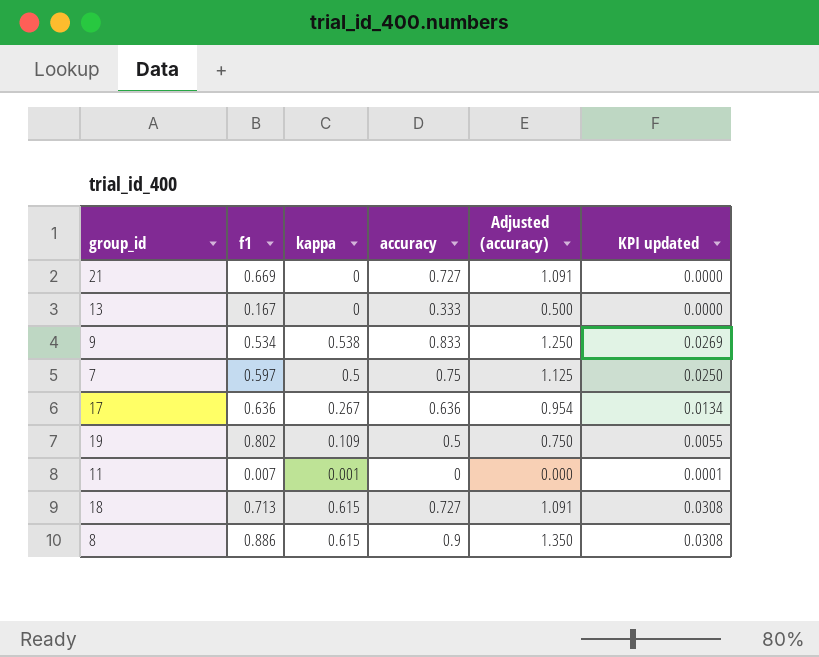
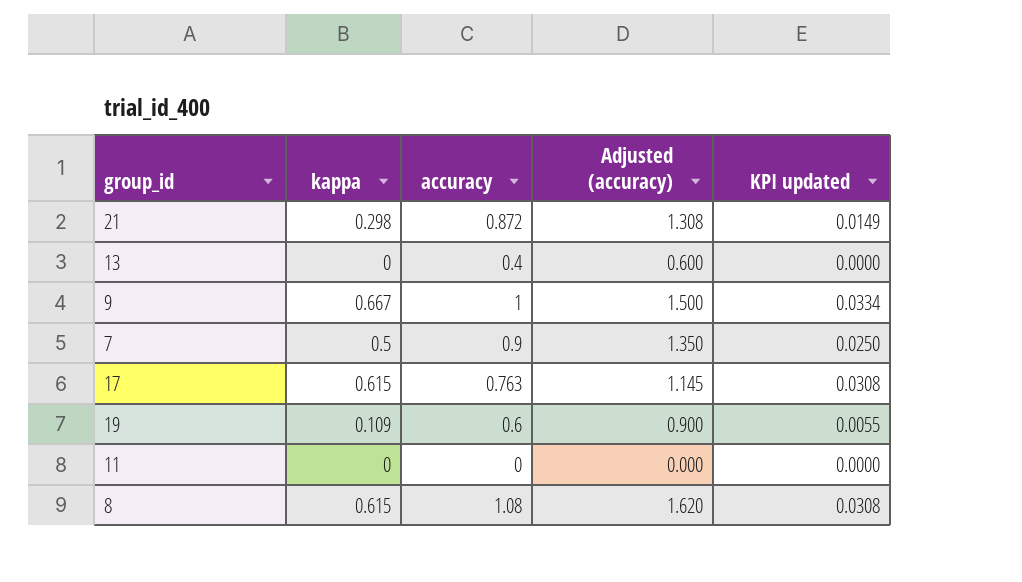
column f1 | position: 2 -> none
row 18: 0.713 | 0.615 | 0.727 | 1.091 | 0.0308 -> none
21 | kappa: 0 -> 0.298
21 | accuracy: 0.727 -> 0.872
21 | Adjusted (accuracy): 1.091 -> 1.308
21 | KPI updated: 0.0000 -> 0.0149
13 | accuracy: 0.333 -> 0.4
13 | Adjusted (accuracy): 0.500 -> 0.600
9 | kappa: 0.538 -> 0.667
9 | accuracy: 0.833 -> 1
9 | Adjusted (accuracy): 1.250 -> 1.500
9 | KPI updated: 0.0269 -> 0.0334
7 | accuracy: 0.75 -> 0.9
7 | Adjusted (accuracy): 1.125 -> 1.350
17 | kappa: 0.267 -> 0.615
17 | accuracy: 0.636 -> 0.763
17 | Adjusted (accuracy): 0.954 -> 1.145
17 | KPI updated: 0.0134 -> 0.0308
19 | accuracy: 0.5 -> 0.6
19 | Adjusted (accuracy): 0.750 -> 0.900
11 | kappa: 0.001 -> 0
11 | KPI updated: 0.0001 -> 0.0000
8 | accuracy: 0.9 -> 1.08
8 | Adjusted (accuracy): 1.350 -> 1.620

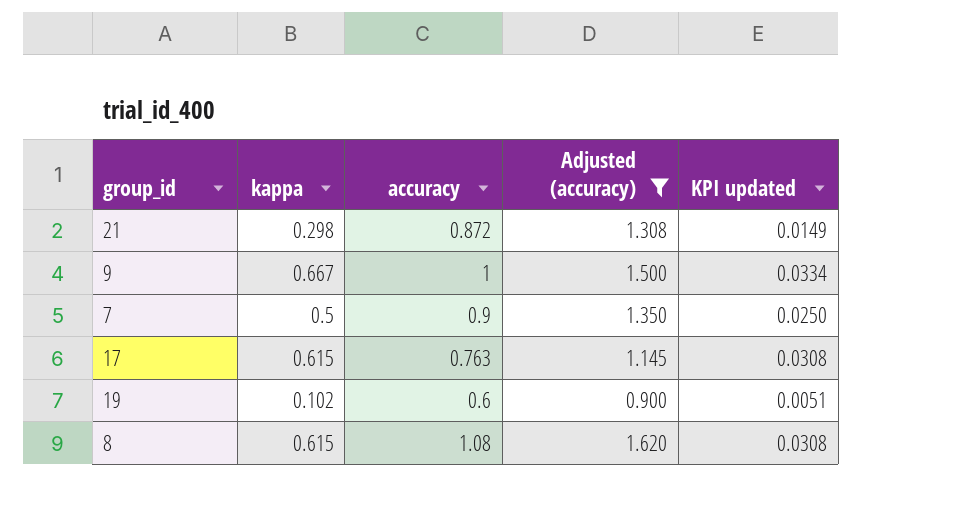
filter: none -> Adjusted (accuracy) >= 0.900
19 | kappa: 0.109 -> 0.102
19 | KPI updated: 0.0055 -> 0.0051

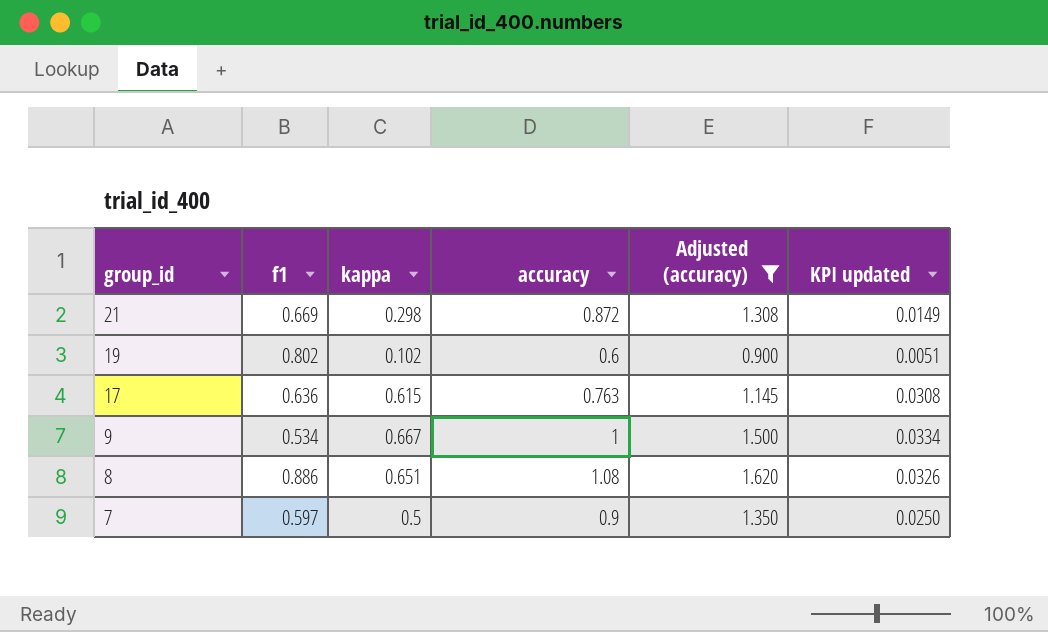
row order: none -> group_id descending
column f1 | position: none -> 2
8 | kappa: 0.615 -> 0.651
8 | KPI updated: 0.0308 -> 0.0326

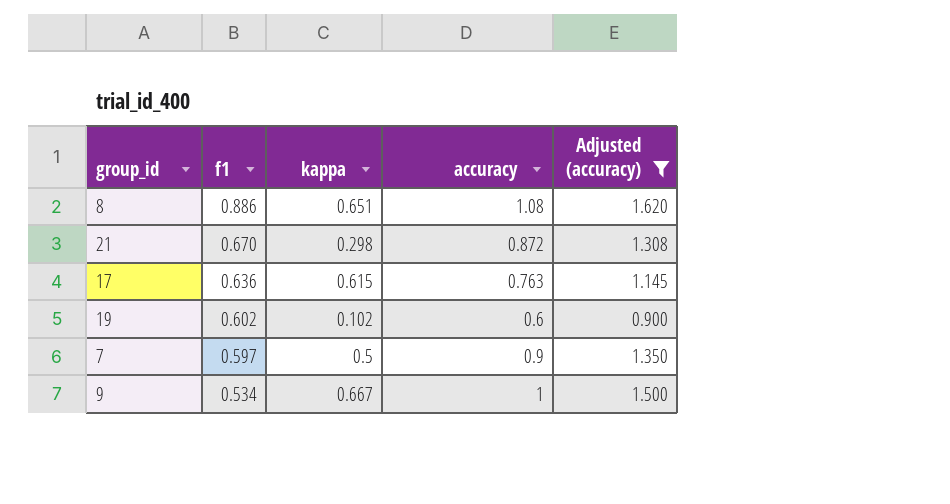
row order: group_id descending -> f1 descending
column KPI updated | formula: [kappa] * 0.05 -> none
21 | f1: 0.669 -> 0.670
19 | f1: 0.802 -> 0.602

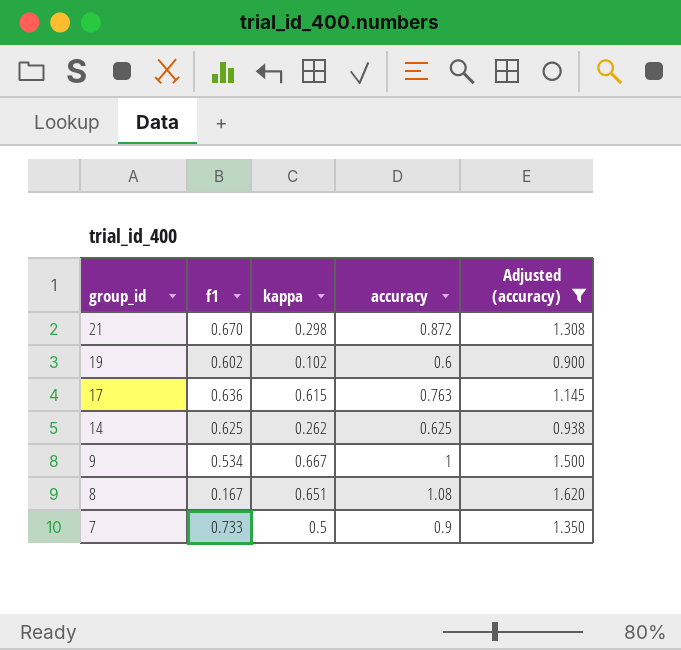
row order: f1 descending -> group_id descending
row 14: none -> 0.625 | 0.262 | 0.625 | 0.938
8 | f1: 0.886 -> 0.167
7 | f1: 0.597 -> 0.733

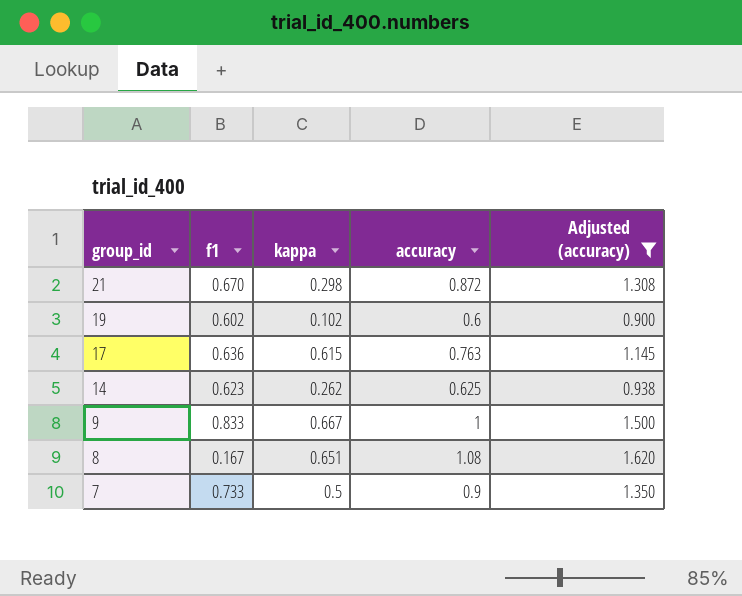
14 | f1: 0.625 -> 0.623
9 | f1: 0.534 -> 0.833

